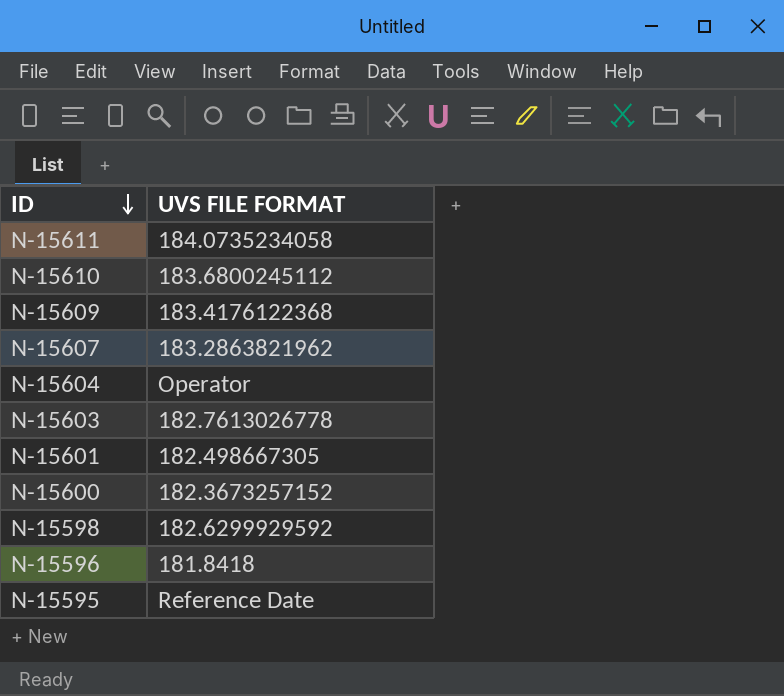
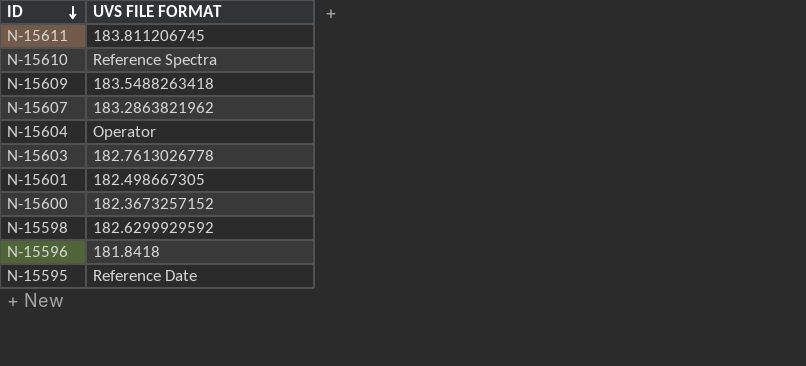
N-15611 | UVS FILE FORMAT: 184.0735234058 -> 183.811206745
N-15610 | UVS FILE FORMAT: 183.6800245112 -> Reference Spectra
N-15609 | UVS FILE FORMAT: 183.4176122368 -> 183.5488263418

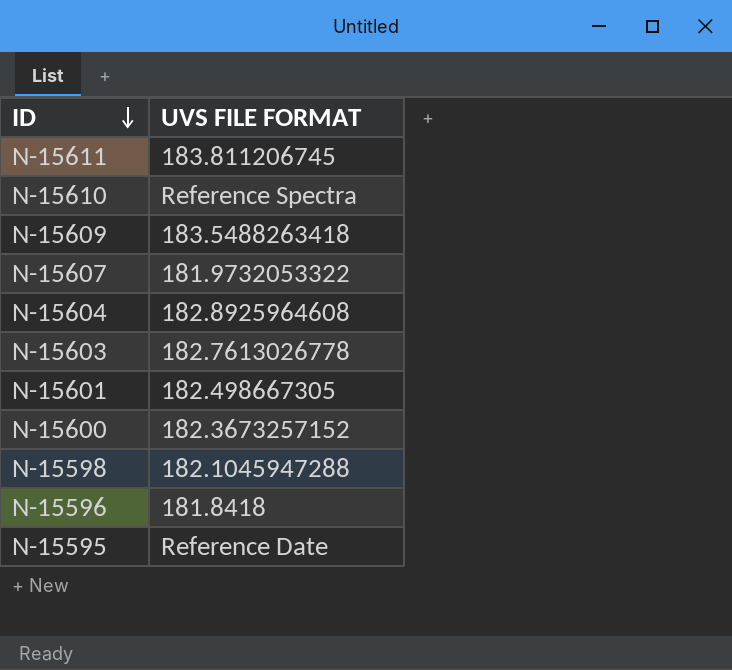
N-15607 | UVS FILE FORMAT: 183.2863821962 -> 181.9732053322
N-15604 | UVS FILE FORMAT: Operator -> 182.8925964608
N-15598 | UVS FILE FORMAT: 182.6299929592 -> 182.1045947288

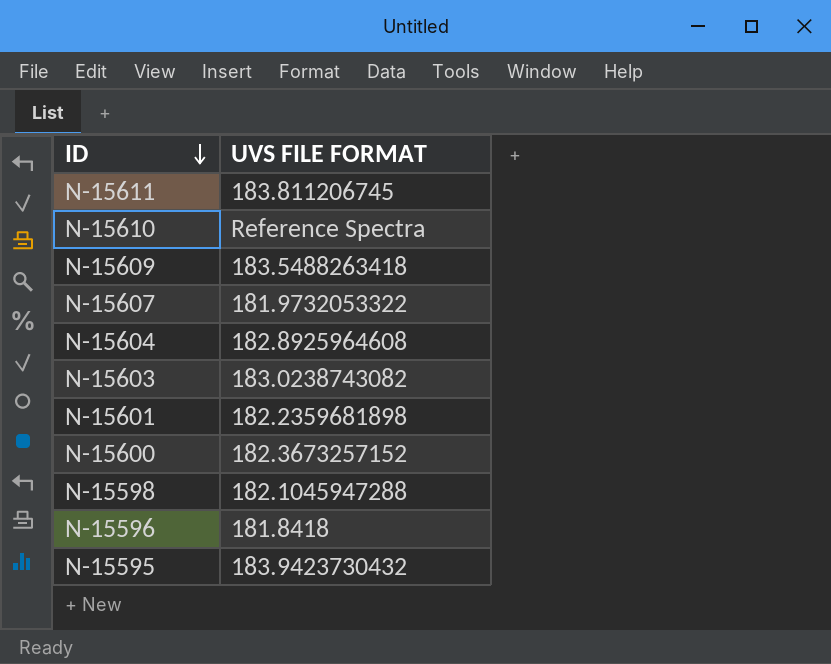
N-15603 | UVS FILE FORMAT: 182.7613026778 -> 183.0238743082
N-15601 | UVS FILE FORMAT: 182.498667305 -> 182.2359681898
N-15595 | UVS FILE FORMAT: Reference Date -> 183.9423730432

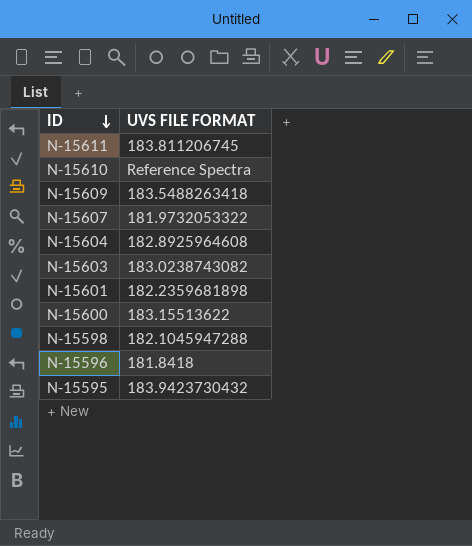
N-15600 | UVS FILE FORMAT: 182.3673257152 -> 183.15513622

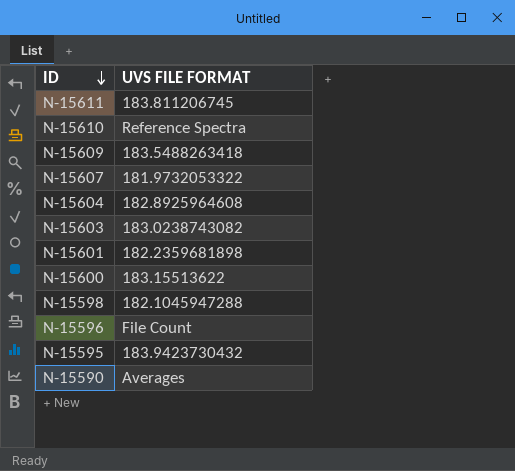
N-15596 | UVS FILE FORMAT: 181.8418 -> File Count
row N-15590: none -> Averages

